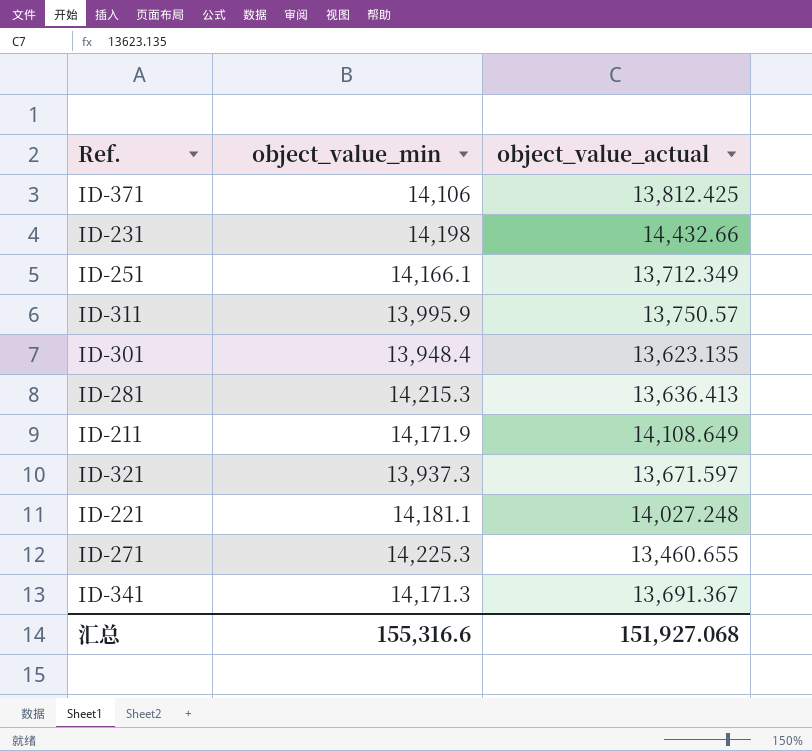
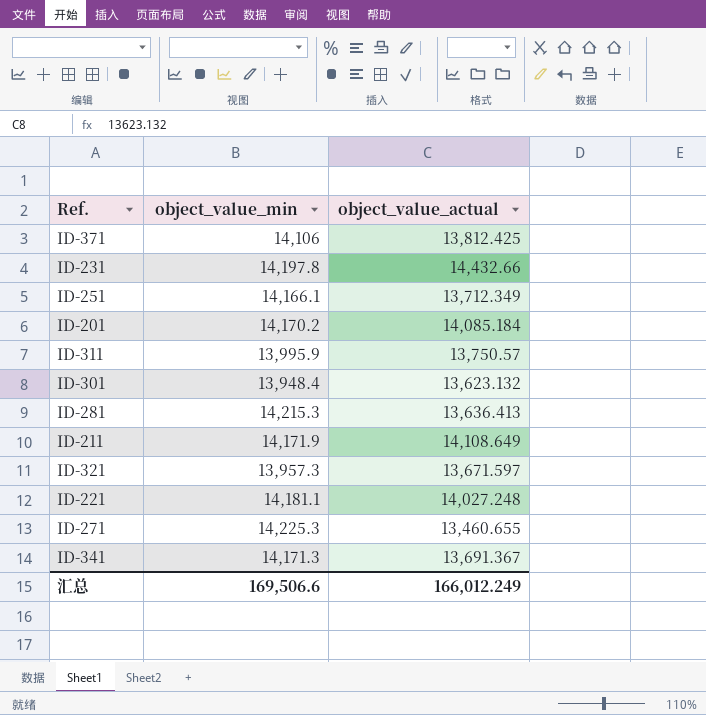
ID-231 | object_value_min: 14,198 -> 14,197.8
row ID-201: none -> 14,170.2 | 14,085.184
ID-301 | object_value_actual: 13,623.135 -> 13,623.132
ID-321 | object_value_min: 13,937.3 -> 13,957.3
汇总 | object_value_min: 155,316.6 -> 169,506.6
汇总 | object_value_actual: 151,927.068 -> 166,012.249

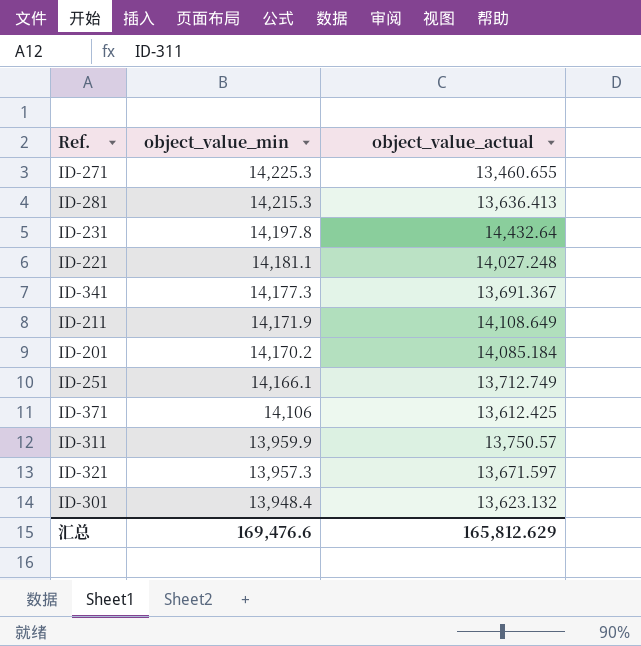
row order: none -> object_value_min descending
ID-231 | object_value_actual: 14,432.66 -> 14,432.64
ID-341 | object_value_min: 14,171.3 -> 14,177.3
ID-251 | object_value_actual: 13,712.349 -> 13,712.749
ID-371 | object_value_actual: 13,812.425 -> 13,612.425
ID-311 | object_value_min: 13,995.9 -> 13,959.9
汇总 | object_value_min: 169,506.6 -> 169,476.6
汇总 | object_value_actual: 166,012.249 -> 165,812.629

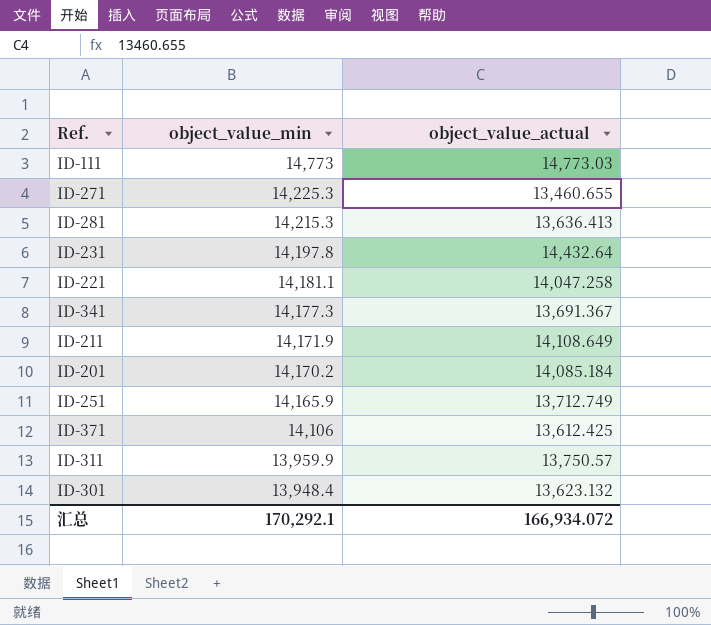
row ID-321: 13,957.3 | 13,671.597 -> none
row ID-111: none -> 14,773 | 14,773.03
ID-221 | object_value_actual: 14,027.248 -> 14,047.258
ID-251 | object_value_min: 14,166.1 -> 14,165.9
汇总 | object_value_min: 169,476.6 -> 170,292.1
汇总 | object_value_actual: 165,812.629 -> 166,934.072

